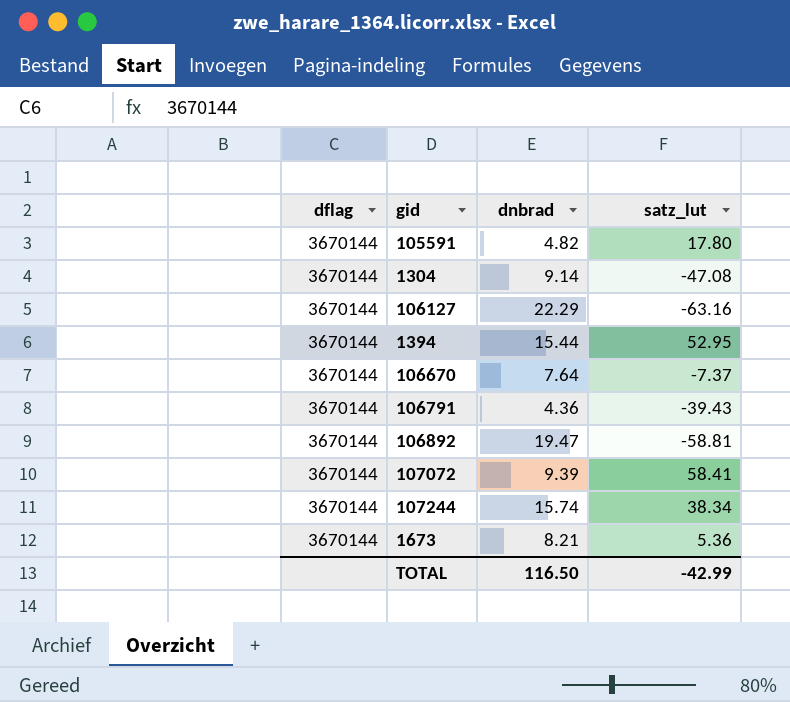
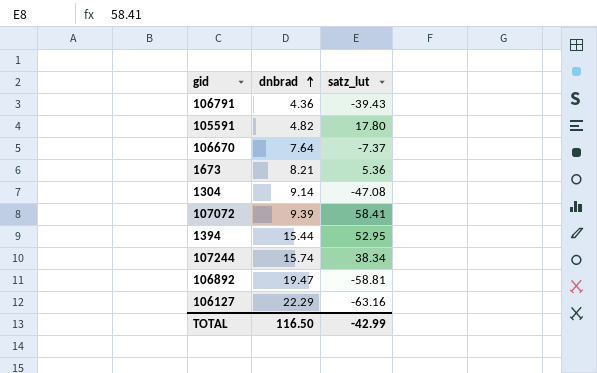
row order: none -> dnbrad ascending
column dflag | position: 1 -> none

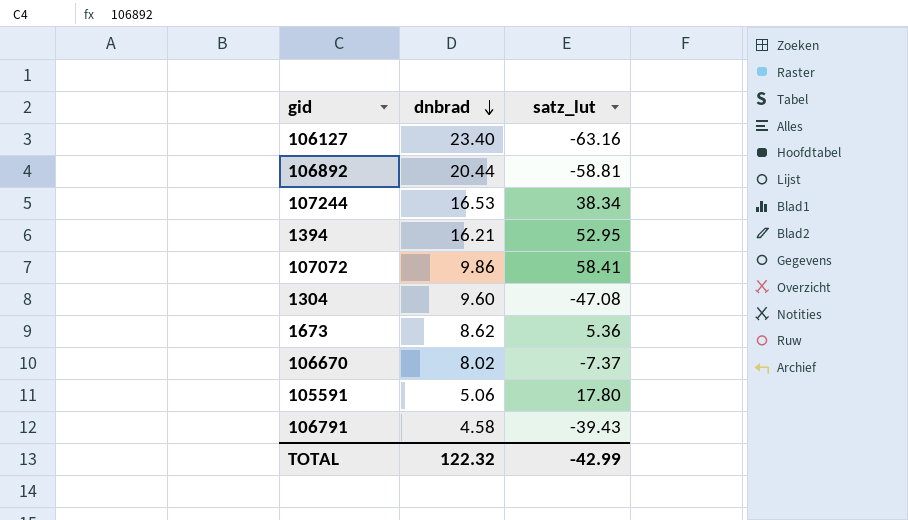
row order: dnbrad ascending -> dnbrad descending
106127 | dnbrad: 22.29 -> 23.40
106892 | dnbrad: 19.47 -> 20.44
107244 | dnbrad: 15.74 -> 16.53
1394 | dnbrad: 15.44 -> 16.21
107072 | dnbrad: 9.39 -> 9.86
1304 | dnbrad: 9.14 -> 9.60
1673 | dnbrad: 8.21 -> 8.62
106670 | dnbrad: 7.64 -> 8.02
105591 | dnbrad: 4.82 -> 5.06
106791 | dnbrad: 4.36 -> 4.58
TOTAL | dnbrad: 116.50 -> 122.32

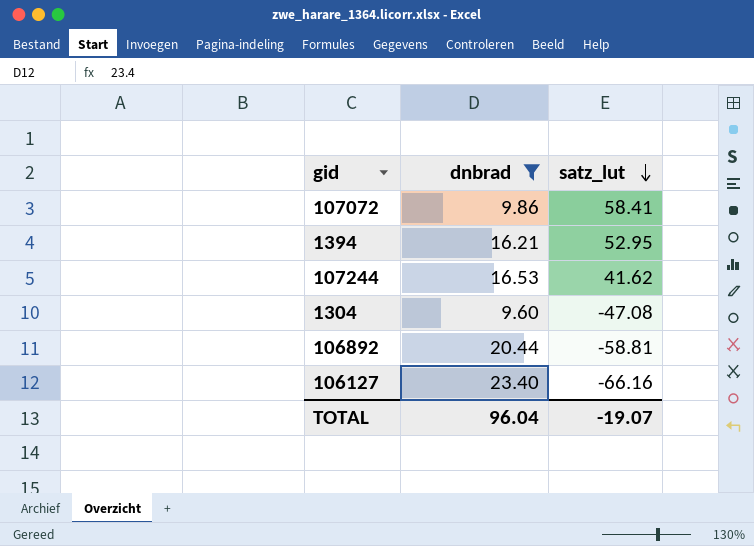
filter: none -> dnbrad >= 9.60
row order: dnbrad descending -> satz_lut descending
107244 | satz_lut: 38.34 -> 41.62
106127 | satz_lut: -63.16 -> -66.16
TOTAL | dnbrad: 122.32 -> 96.04
TOTAL | satz_lut: -42.99 -> -19.07

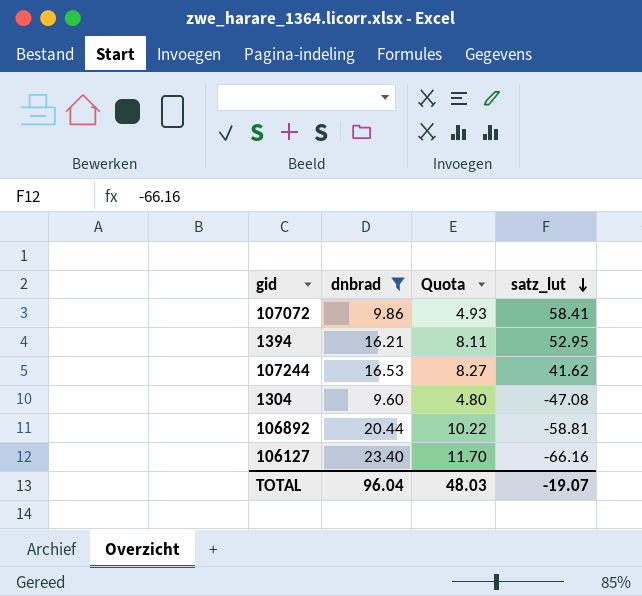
column Quota | formula: none -> [dnbrad] * 0.5

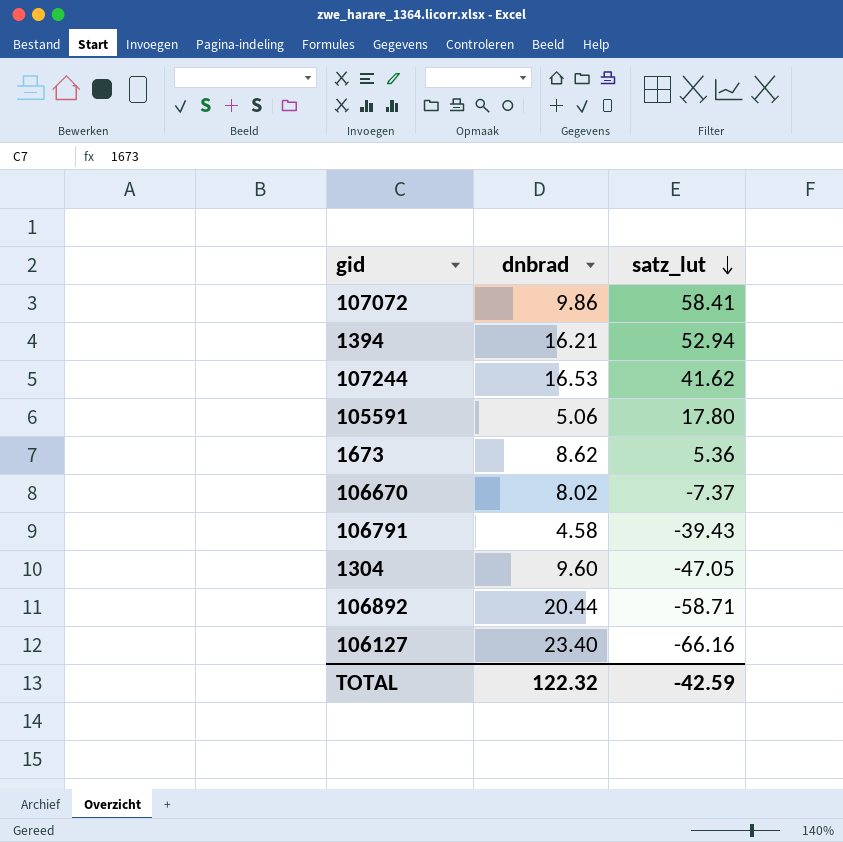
filter: dnbrad >= 9.60 -> none
column Quota | formula: [dnbrad] * 0.5 -> none
1394 | satz_lut: 52.95 -> 52.94
1304 | satz_lut: -47.08 -> -47.05
106892 | satz_lut: -58.81 -> -58.71
TOTAL | dnbrad: 96.04 -> 122.32
TOTAL | satz_lut: -19.07 -> -42.59

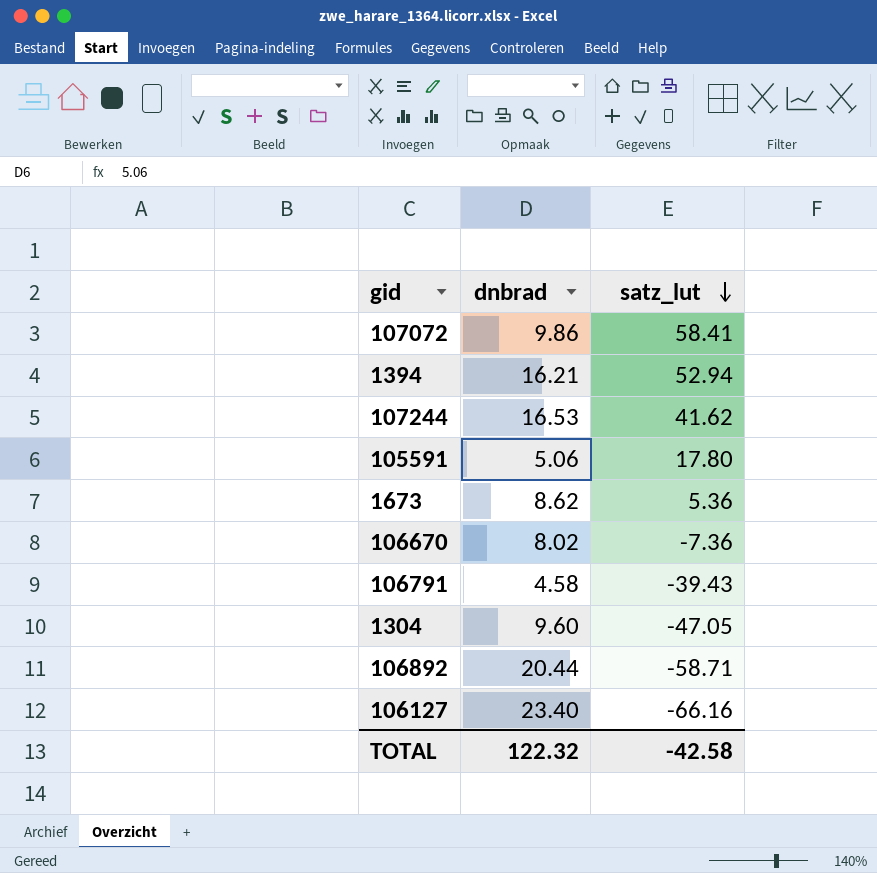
106670 | satz_lut: -7.37 -> -7.36
TOTAL | satz_lut: -42.59 -> -42.58

